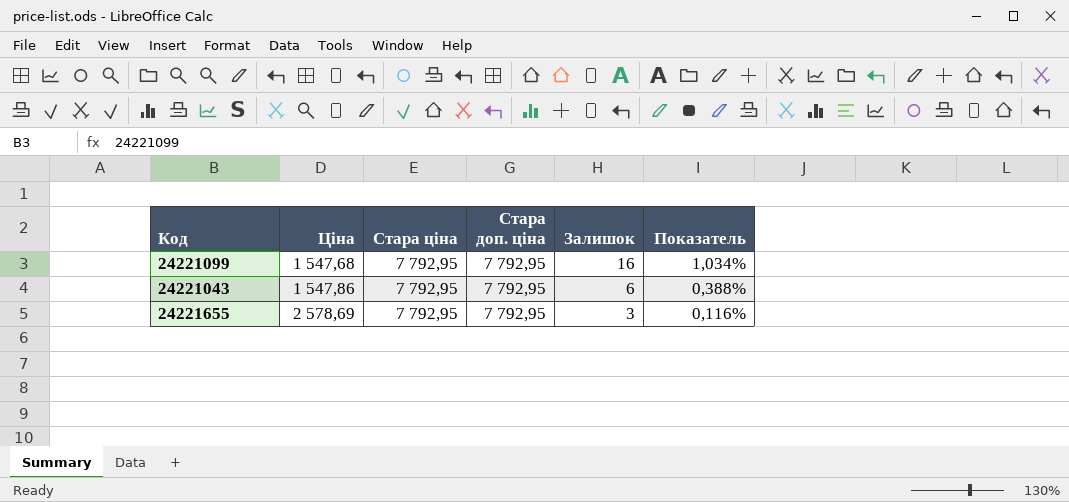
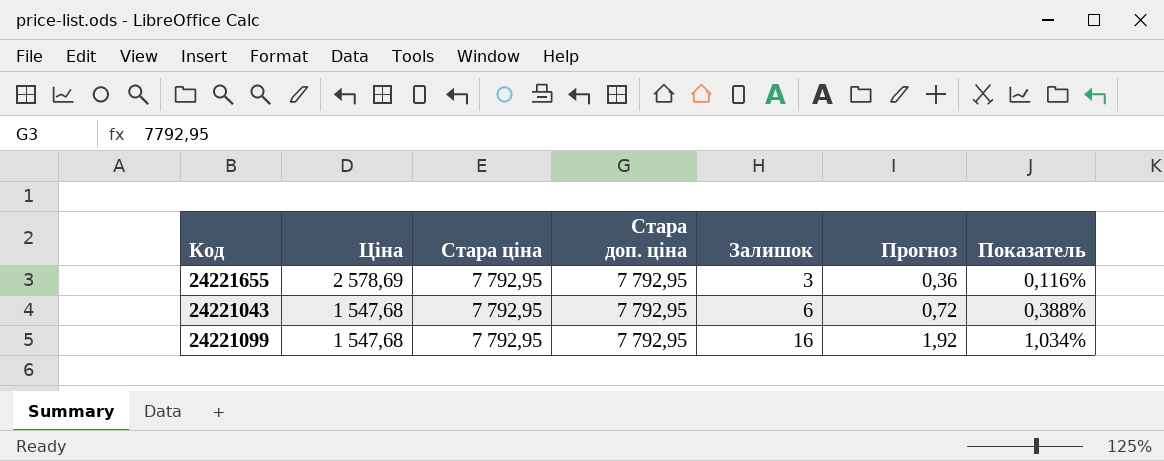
row order: Ціна ascending -> Ціна descending
column Прогноз | formula: none -> [Залишок] * 0,12
24221043 | Ціна: 1 547,86 -> 1 547,68

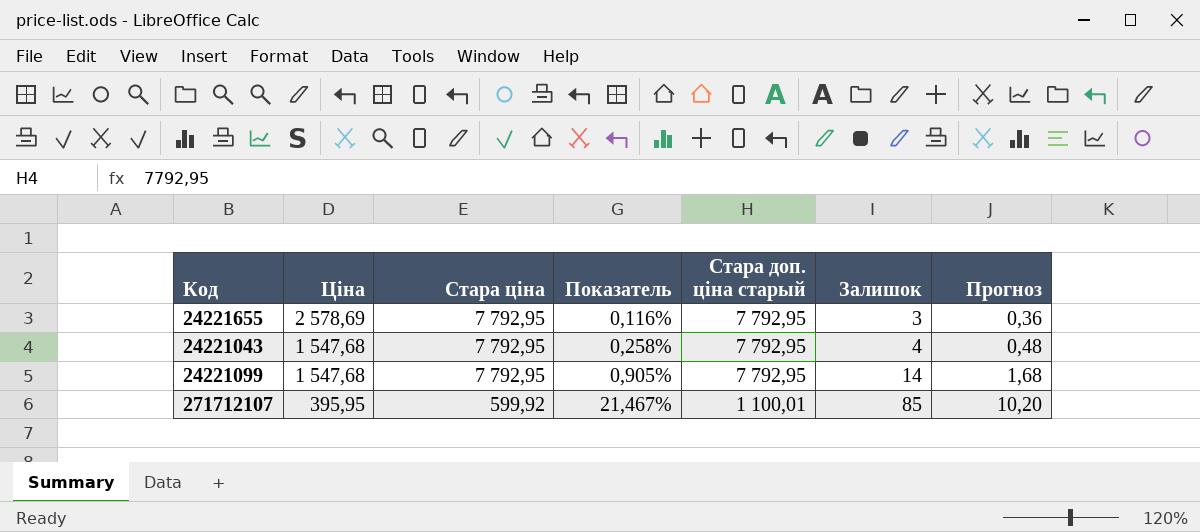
column Показатель | position: 7 -> 4
column name: Стара доп. ціна -> Стара доп. ціна старый
24221043 | Показатель: 0,388% -> 0,258%
24221043 | Залишок: 6 -> 4
24221043 | Прогноз: 0,72 -> 0,48
24221099 | Показатель: 1,034% -> 0,905%
24221099 | Залишок: 16 -> 14
24221099 | Прогноз: 1,92 -> 1,68
row 271712107: none -> 395,95 | 599,92 | 21,467% | 1 100,01 | 85 | 10,20

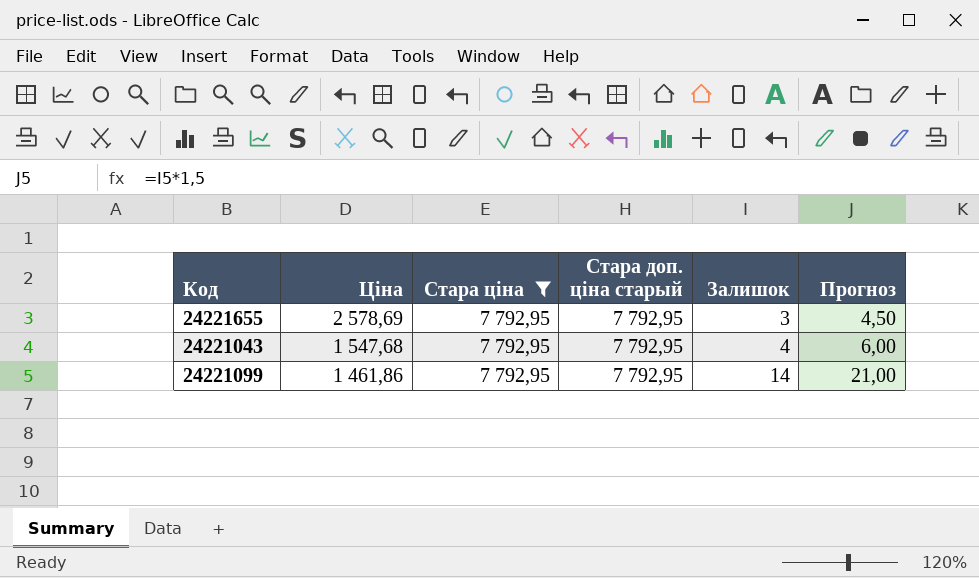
filter: none -> Стара ціна = 7 792,95
column Показатель | formula: [Залишок] / [Ціна] -> none
column Прогноз | formula: [Залишок] * 0,12 -> [Залишок] * 1,5
24221099 | Ціна: 1 547,68 -> 1 461,86

